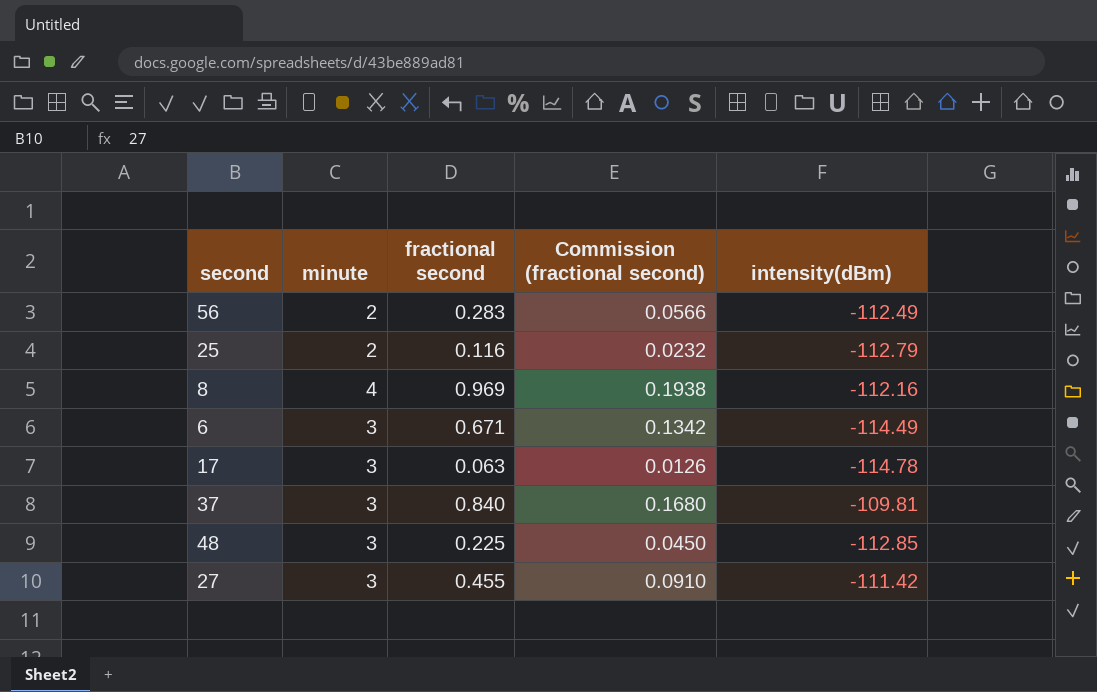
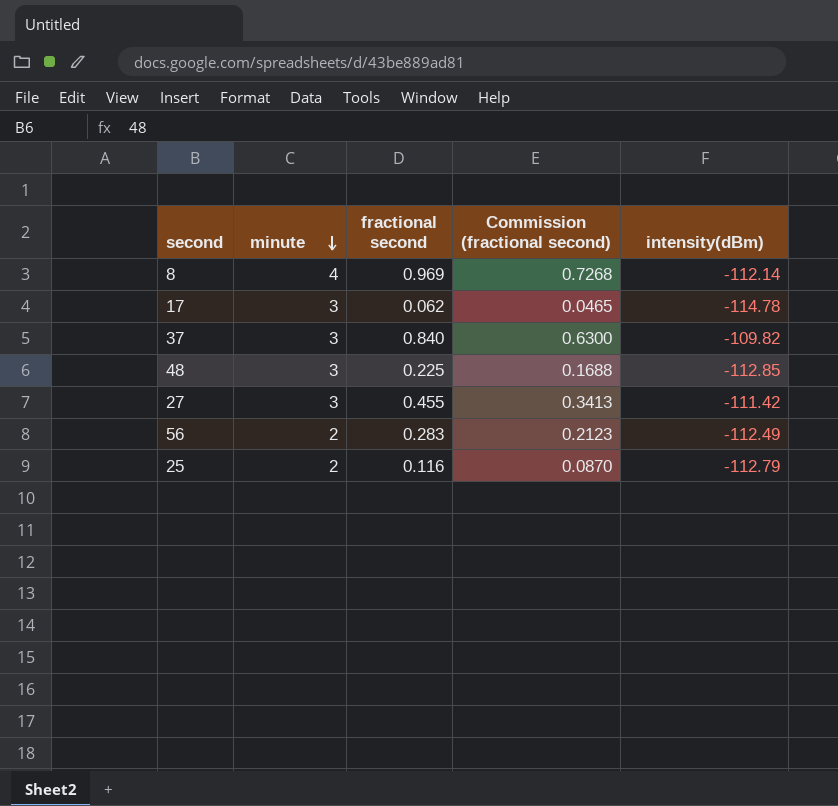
row order: none -> minute descending
column Commission (fractional second) | formula: [fractional second] * 0.2 -> [fractional second] * 0.75
row 6: 3 | 0.671 | 0.1342 | -114.49 -> none
8 | intensity(dBm): -112.16 -> -112.14
17 | fractional second: 0.063 -> 0.062
37 | intensity(dBm): -109.81 -> -109.82

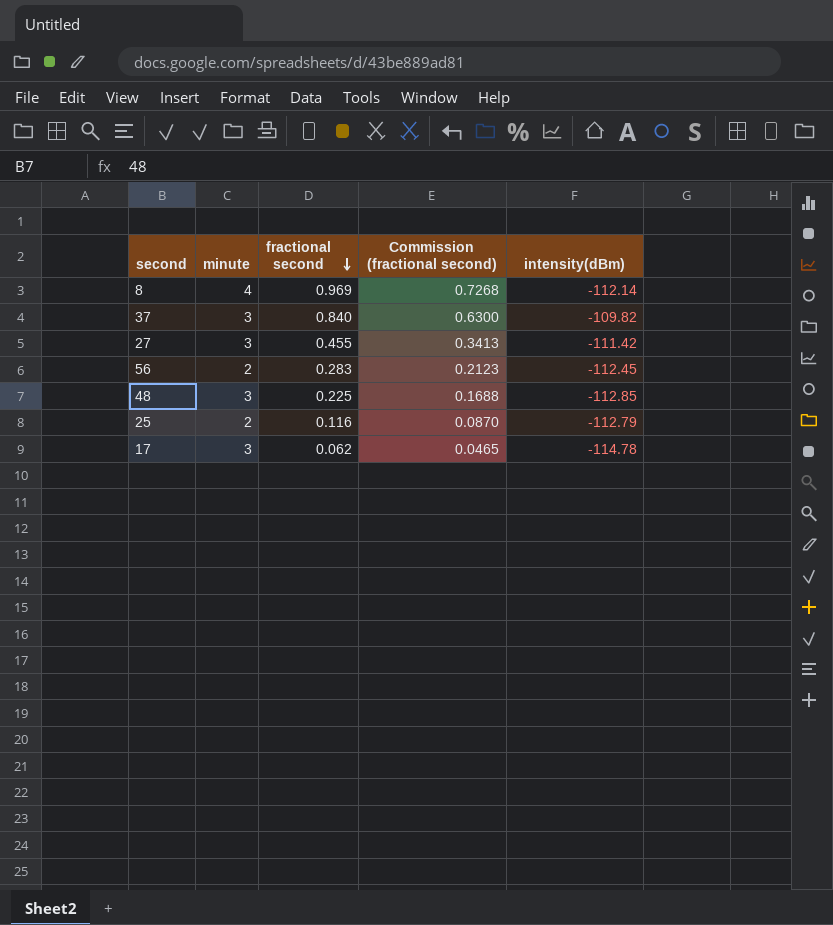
row order: minute descending -> fractional second descending
56 | intensity(dBm): -112.49 -> -112.45

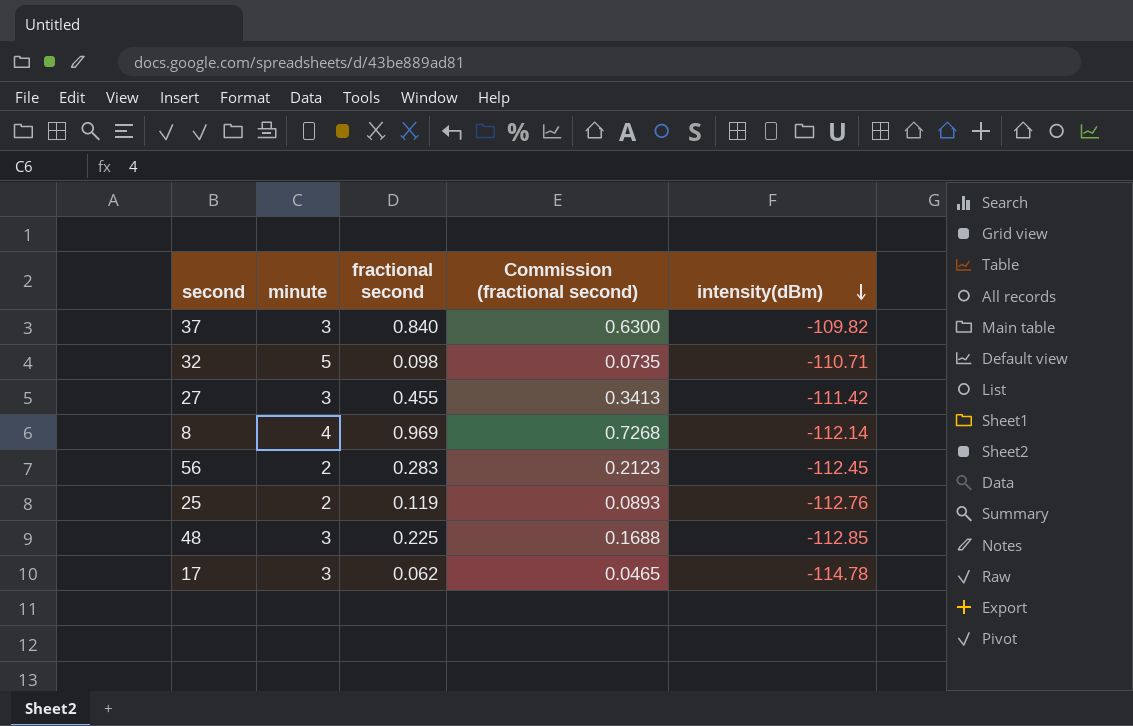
row order: fractional second descending -> intensity(dBm) descending
row 32: none -> 5 | 0.098 | 0.0735 | -110.71
25 | fractional second: 0.116 -> 0.119
25 | Commission (fractional second): 0.0870 -> 0.0893
25 | intensity(dBm): -112.79 -> -112.76

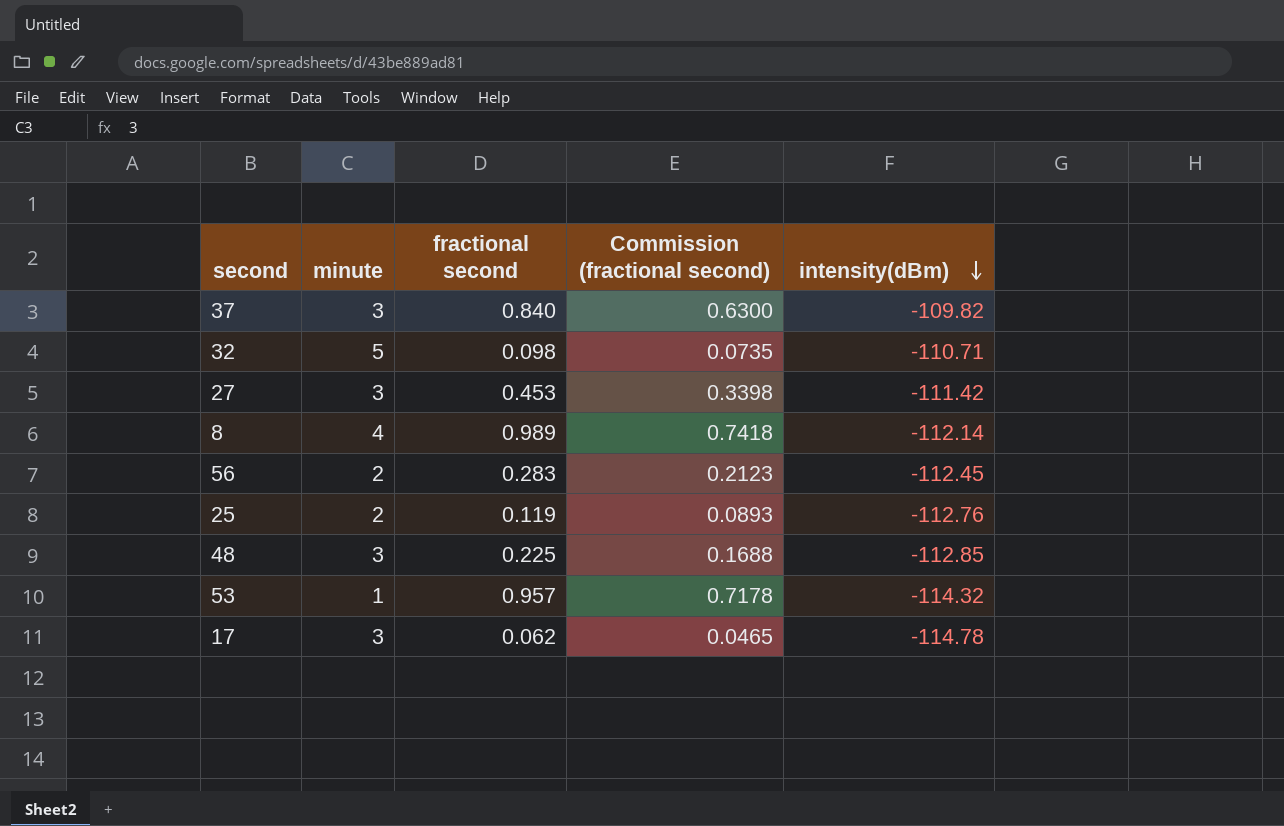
27 | fractional second: 0.455 -> 0.453
27 | Commission (fractional second): 0.3413 -> 0.3398
8 | fractional second: 0.969 -> 0.989
8 | Commission (fractional second): 0.7268 -> 0.7418
row 53: none -> 1 | 0.957 | 0.7178 | -114.32

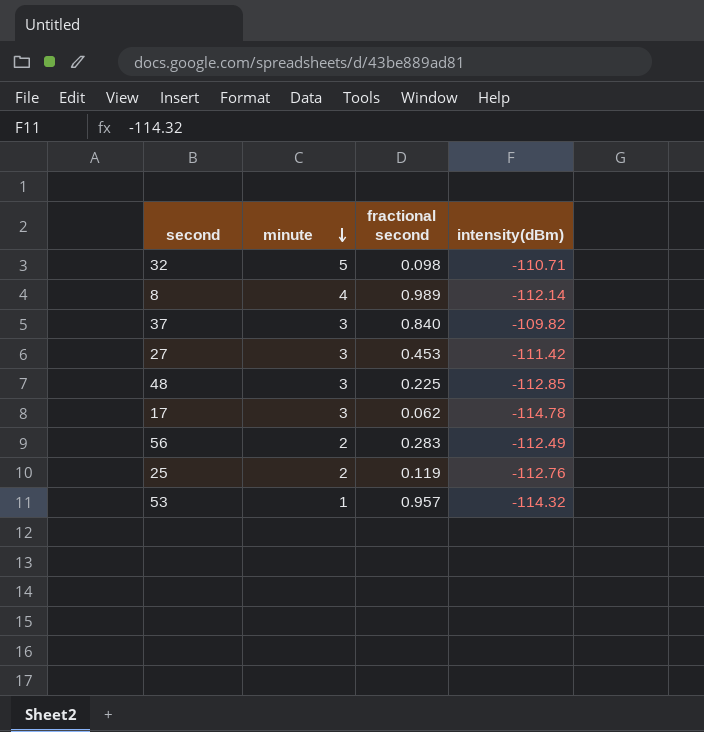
row order: intensity(dBm) descending -> minute descending
column Commission (fractional second) | formula: [fractional second] * 0.75 -> none
56 | intensity(dBm): -112.45 -> -112.49

